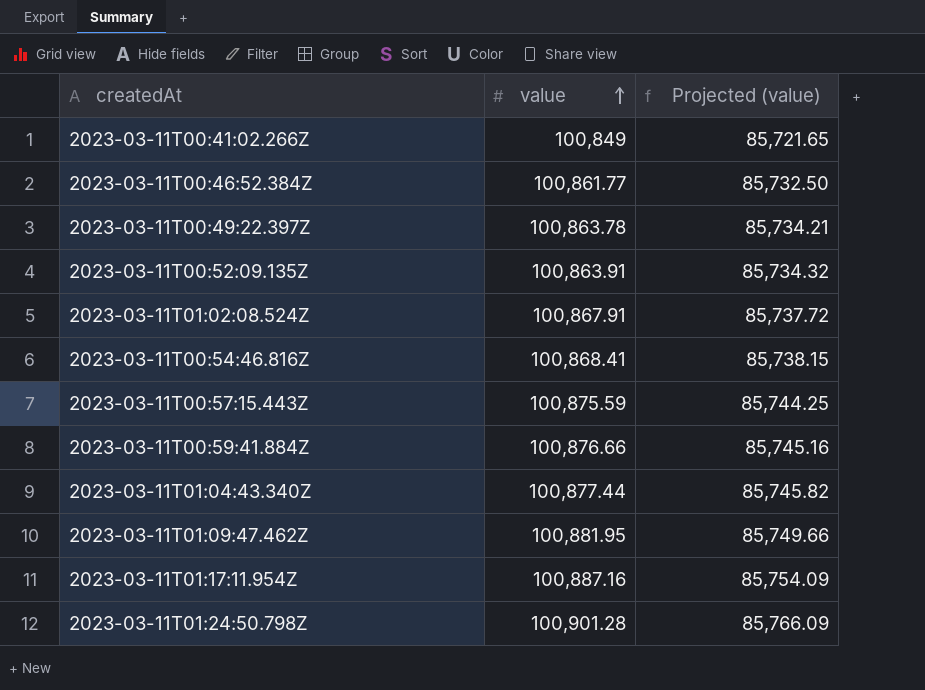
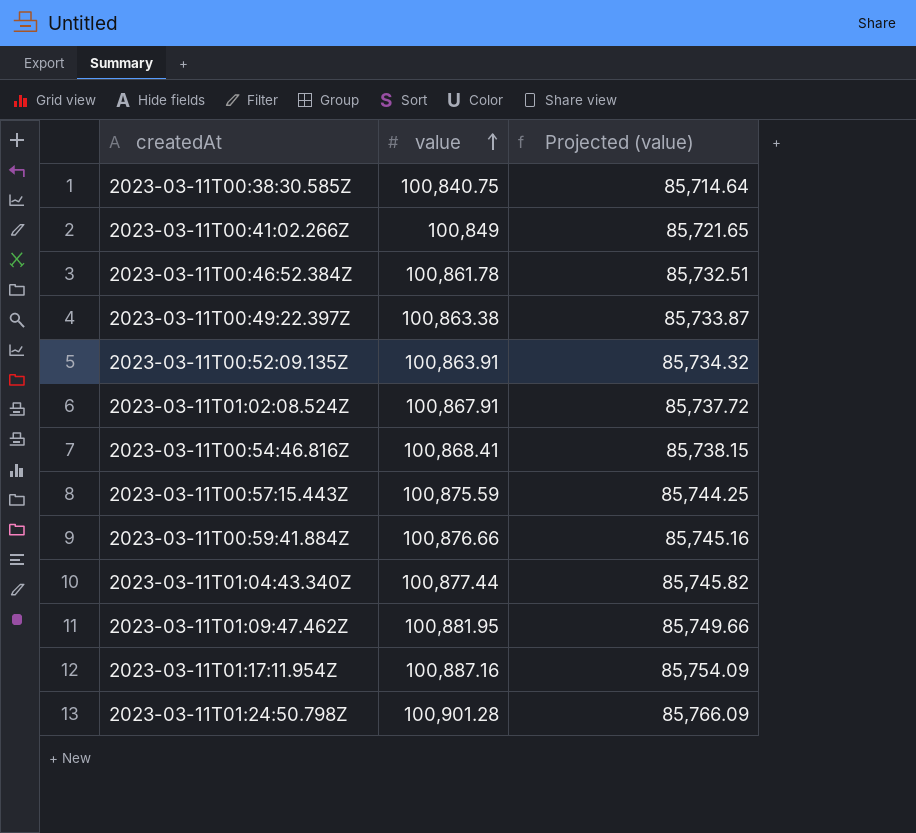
row 2023-03-11T00:38:30.585Z: none -> 100,840.75 | 85,714.64
2023-03-11T00:46:52.384Z | value: 100,861.77 -> 100,861.78
2023-03-11T00:46:52.384Z | Projected (value): 85,732.50 -> 85,732.51
2023-03-11T00:49:22.397Z | value: 100,863.78 -> 100,863.38
2023-03-11T00:49:22.397Z | Projected (value): 85,734.21 -> 85,733.87

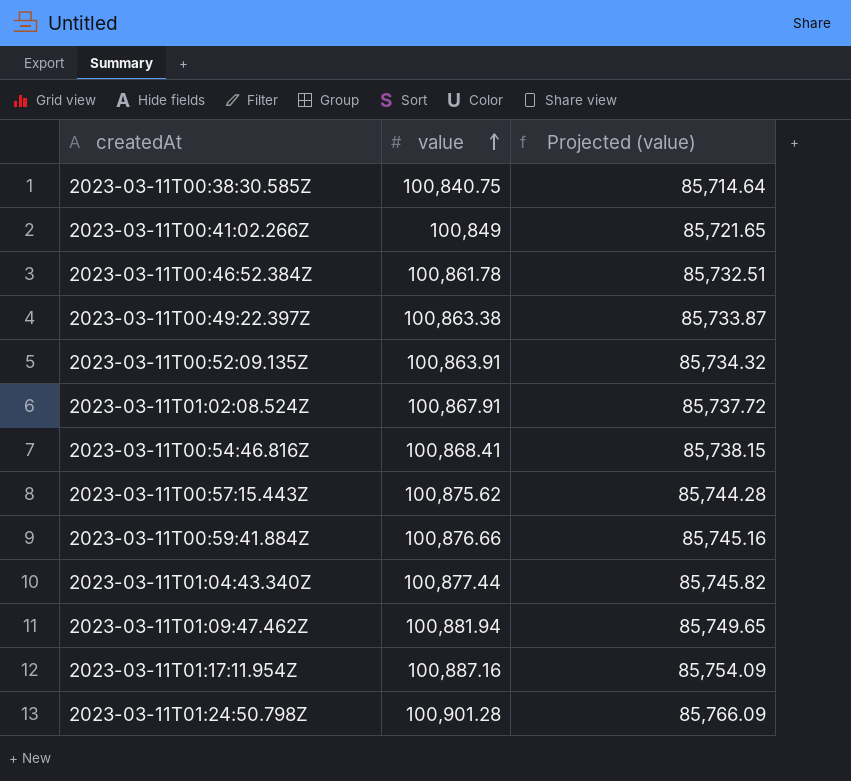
2023-03-11T00:57:15.443Z | value: 100,875.59 -> 100,875.62
2023-03-11T00:57:15.443Z | Projected (value): 85,744.25 -> 85,744.28
2023-03-11T01:09:47.462Z | value: 100,881.95 -> 100,881.94
2023-03-11T01:09:47.462Z | Projected (value): 85,749.66 -> 85,749.65

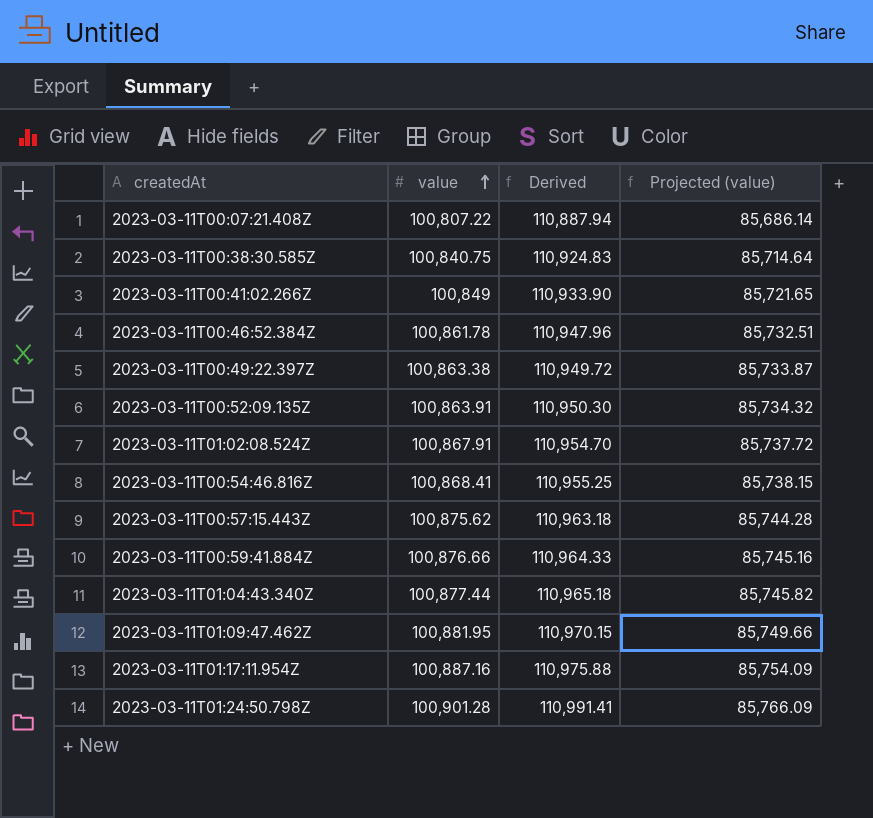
column Derived | formula: none -> [value] * 1.1
row 2023-03-11T00:07:21.408Z: none -> 100,807.22 | 110,887.94 | 85,686.14
2023-03-11T01:09:47.462Z | value: 100,881.94 -> 100,881.95
2023-03-11T01:09:47.462Z | Projected (value): 85,749.65 -> 85,749.66

